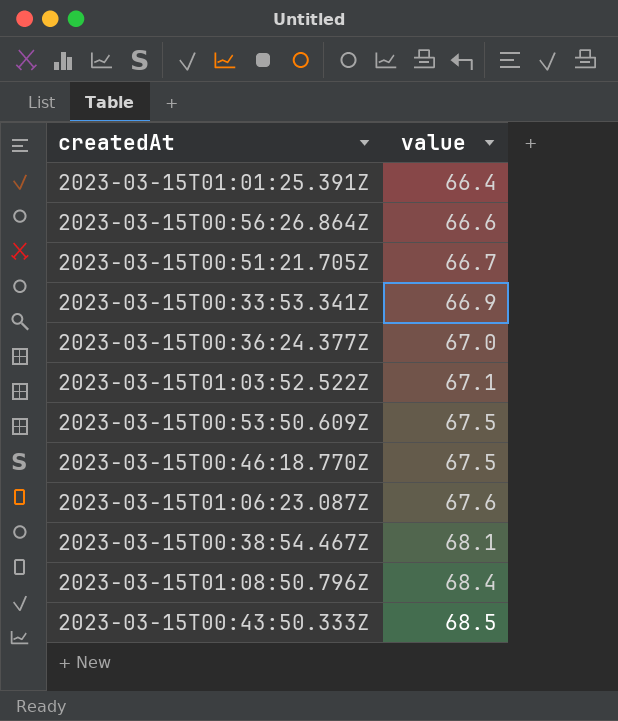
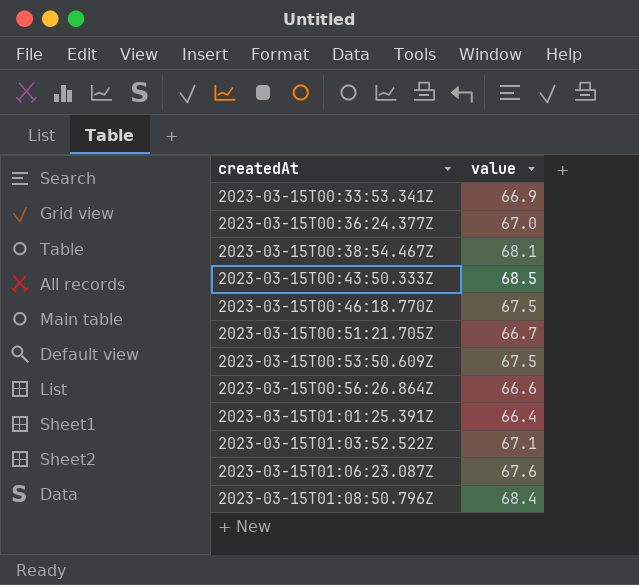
row order: value ascending -> createdAt ascending

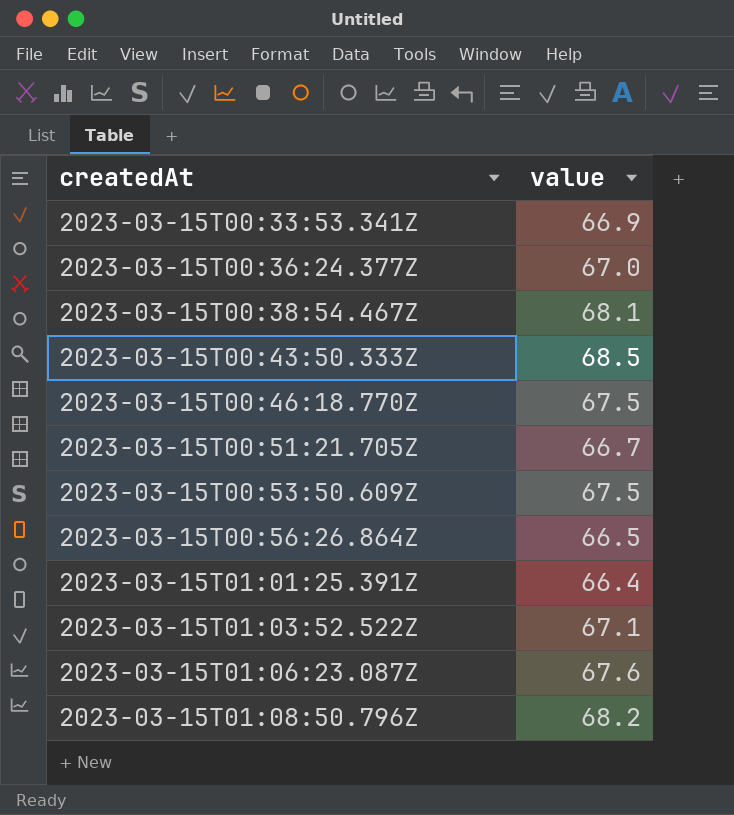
2023-03-15T00:56:26.864Z | value: 66.6 -> 66.5
2023-03-15T01:08:50.796Z | value: 68.4 -> 68.2

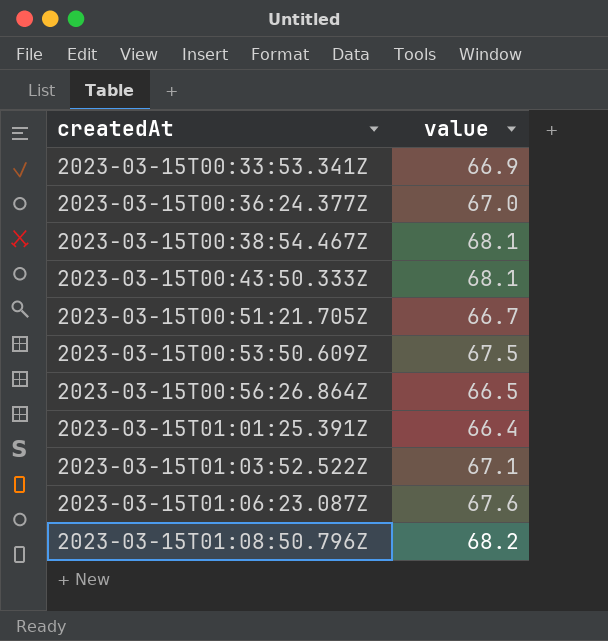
row 2023-03-15T00:46:18.770Z: 67.5 -> none
2023-03-15T00:43:50.333Z | value: 68.5 -> 68.1

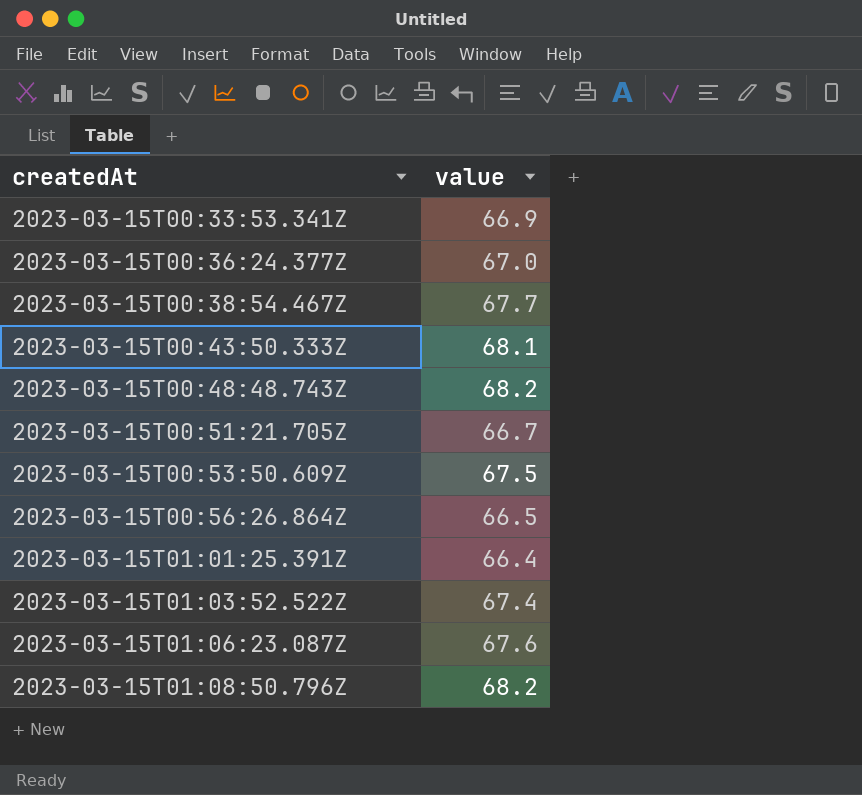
2023-03-15T00:38:54.467Z | value: 68.1 -> 67.7
row 2023-03-15T00:48:48.743Z: none -> 68.2
2023-03-15T01:03:52.522Z | value: 67.1 -> 67.4

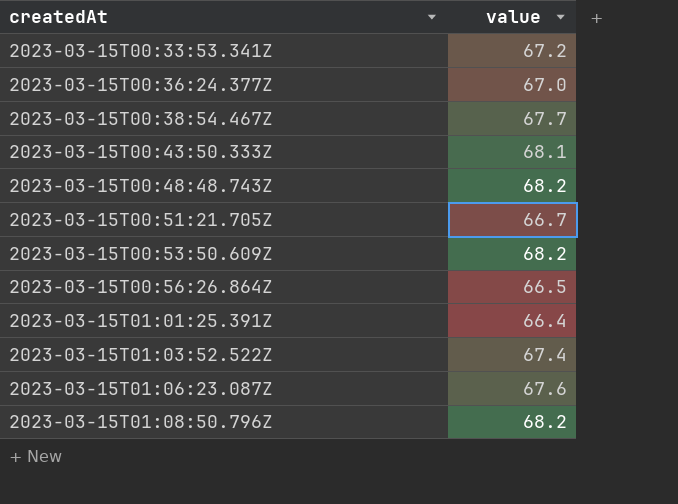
2023-03-15T00:33:53.341Z | value: 66.9 -> 67.2
2023-03-15T00:53:50.609Z | value: 67.5 -> 68.2

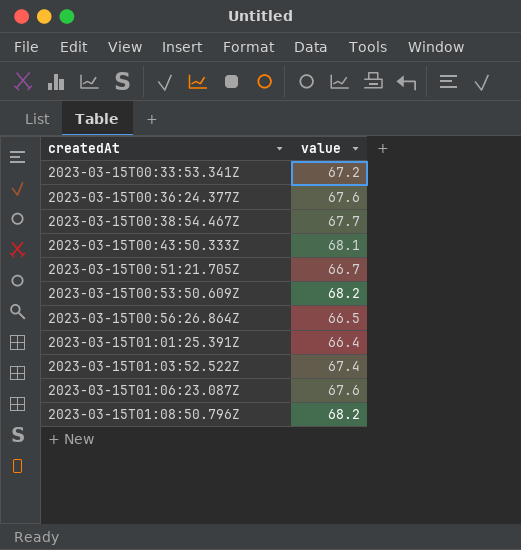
row 2023-03-15T00:48:48.743Z: 68.2 -> none
2023-03-15T00:36:24.377Z | value: 67.0 -> 67.6

